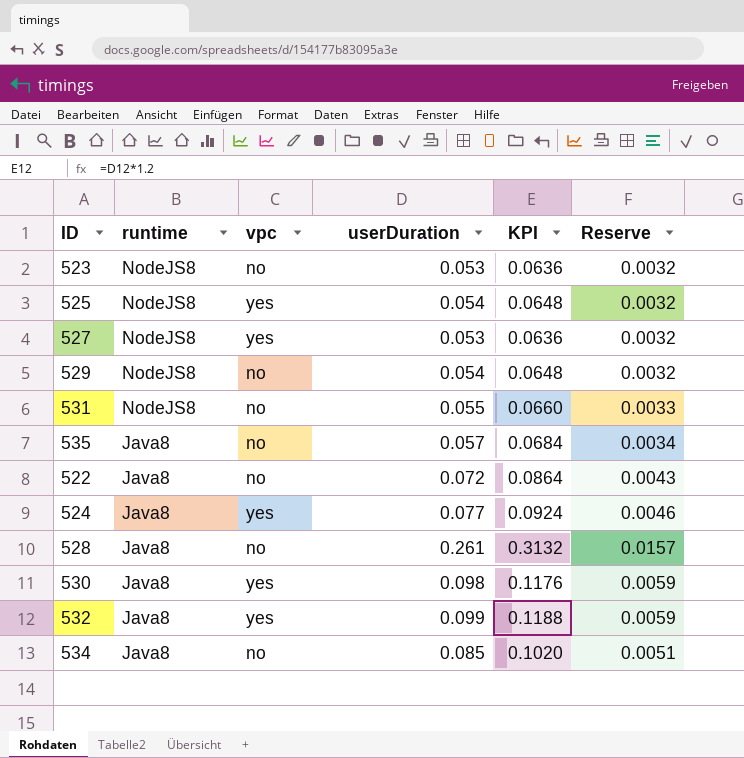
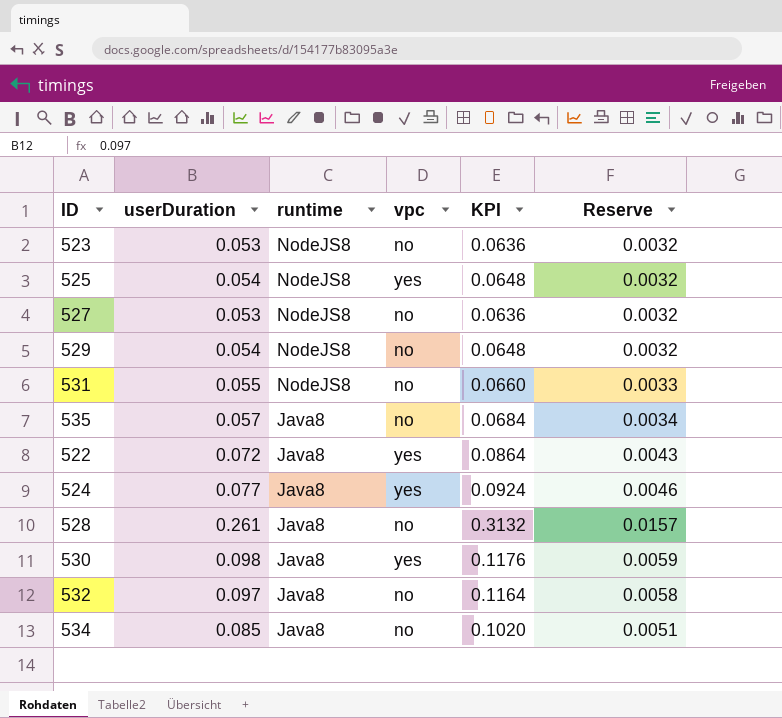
column userDuration | position: 4 -> 2
527 | vpc: yes -> no
522 | vpc: no -> yes
532 | userDuration: 0.099 -> 0.097
532 | vpc: yes -> no
532 | KPI: 0.1188 -> 0.1164
532 | Reserve: 0.0059 -> 0.0058

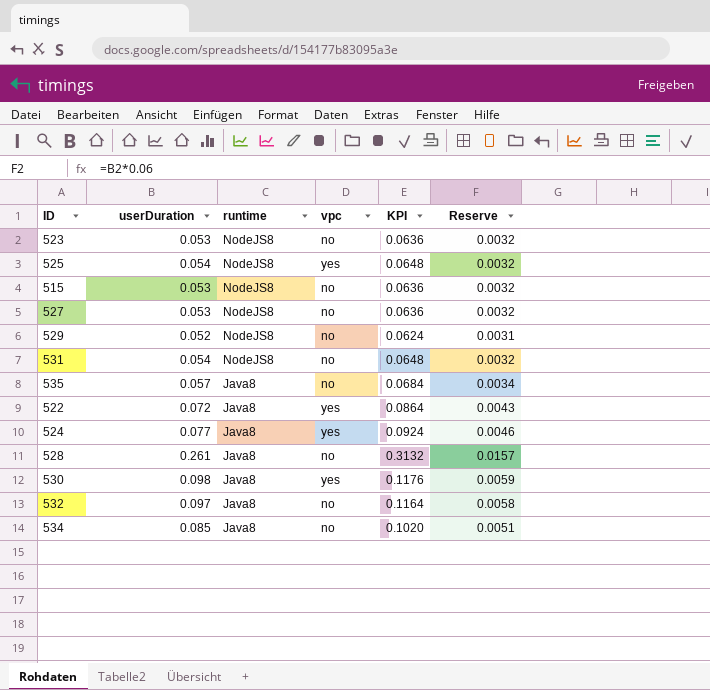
row 515: none -> 0.053 | NodeJS8 | no | 0.0636 | 0.0032
529 | userDuration: 0.054 -> 0.052
529 | KPI: 0.0648 -> 0.0624
529 | Reserve: 0.0032 -> 0.0031
531 | userDuration: 0.055 -> 0.054
531 | KPI: 0.0660 -> 0.0648
531 | Reserve: 0.0033 -> 0.0032

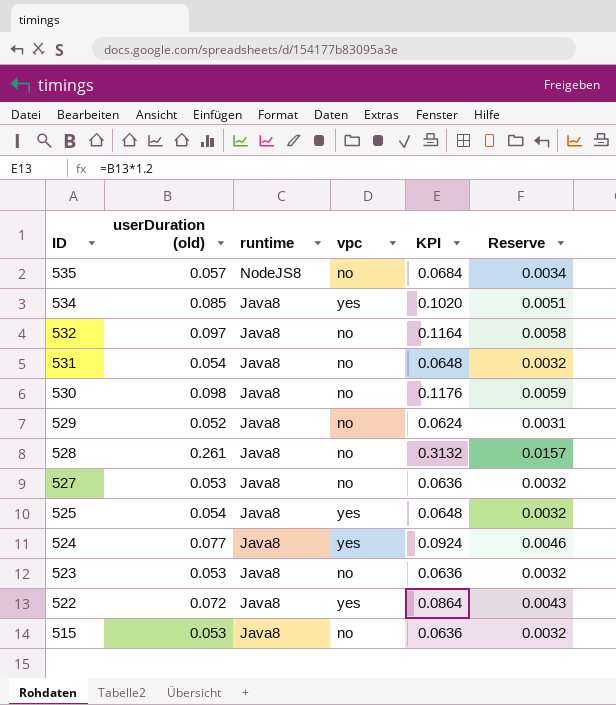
row order: runtime descending -> ID descending
column name: userDuration -> userDuration (old)
535 | runtime: Java8 -> NodeJS8
534 | vpc: no -> yes
531 | runtime: NodeJS8 -> Java8
530 | vpc: yes -> no
529 | runtime: NodeJS8 -> Java8
527 | runtime: NodeJS8 -> Java8
525 | runtime: NodeJS8 -> Java8
523 | runtime: NodeJS8 -> Java8
515 | runtime: NodeJS8 -> Java8

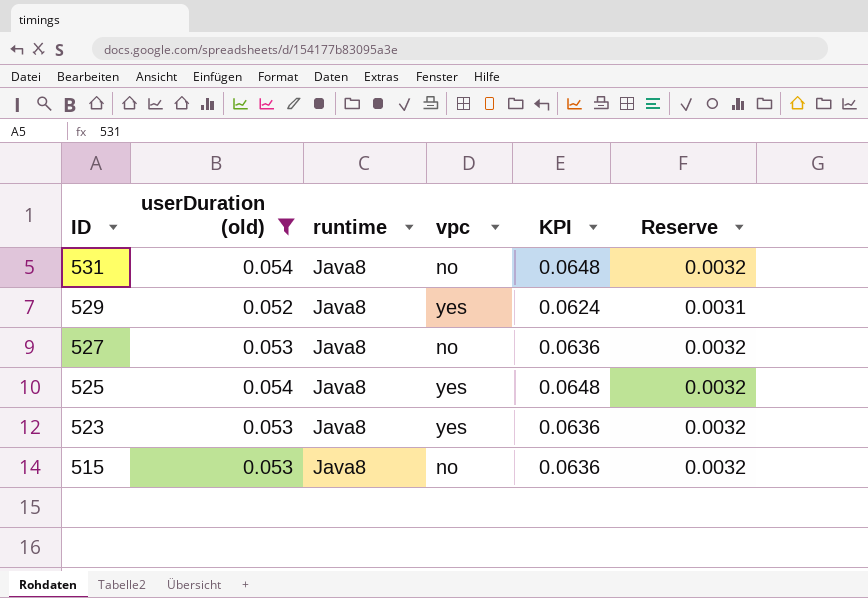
filter: none -> userDuration (old) <= 0.054
529 | vpc: no -> yes
523 | vpc: no -> yes

